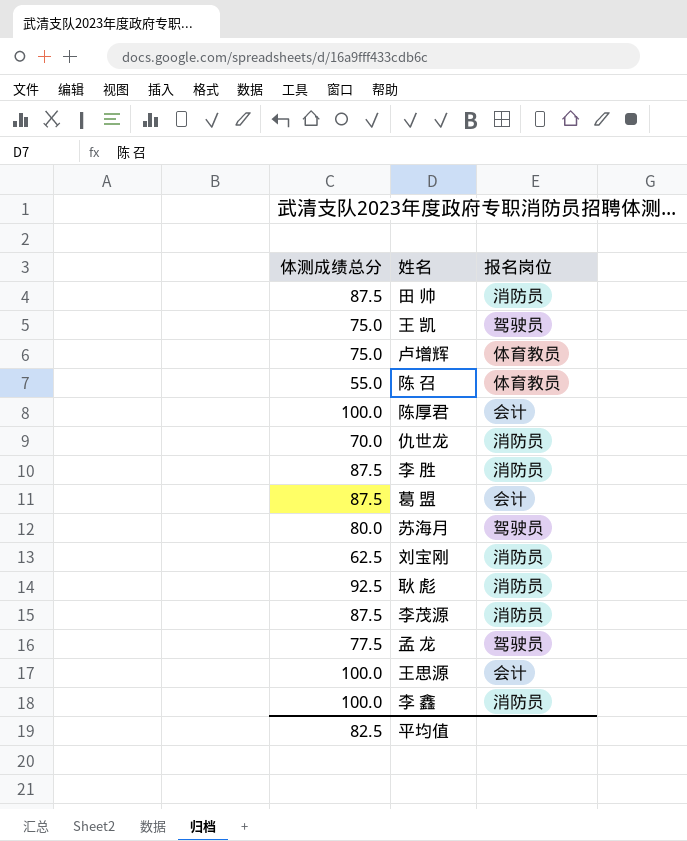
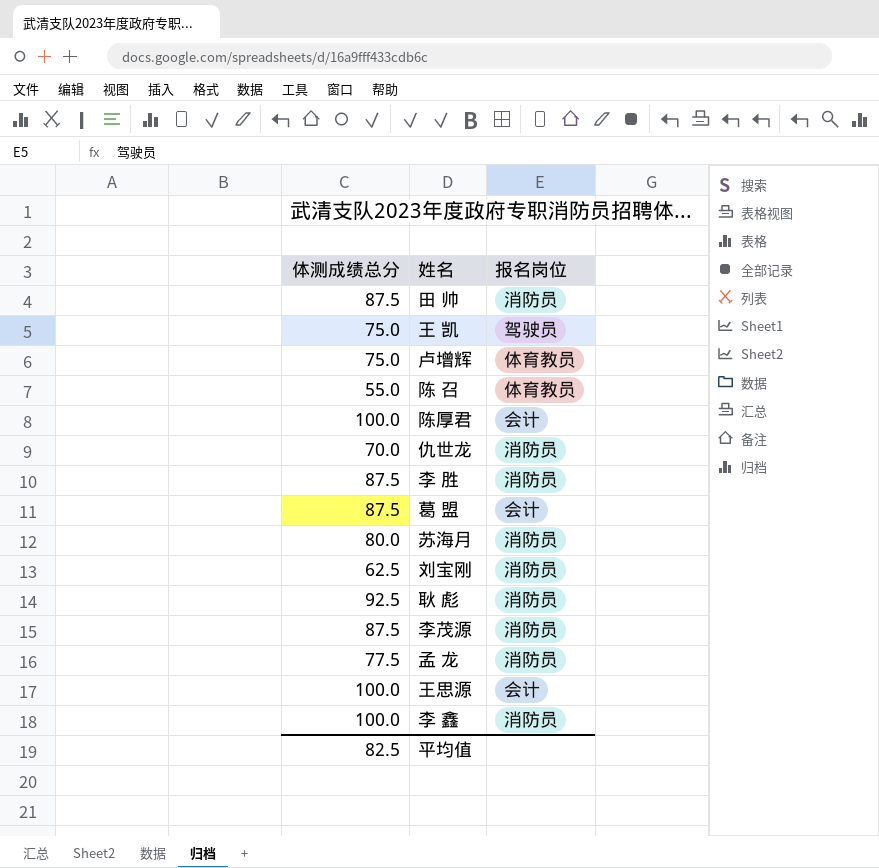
苏海月 | 报名岗位: 驾驶员 -> 消防员
孟 龙 | 报名岗位: 驾驶员 -> 消防员

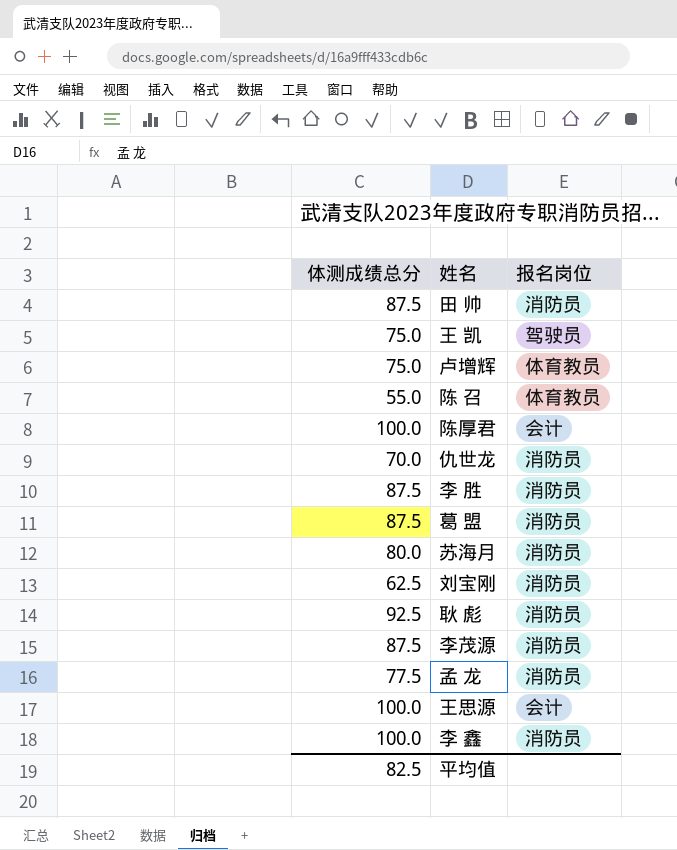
葛 盟 | 报名岗位: 会计 -> 消防员

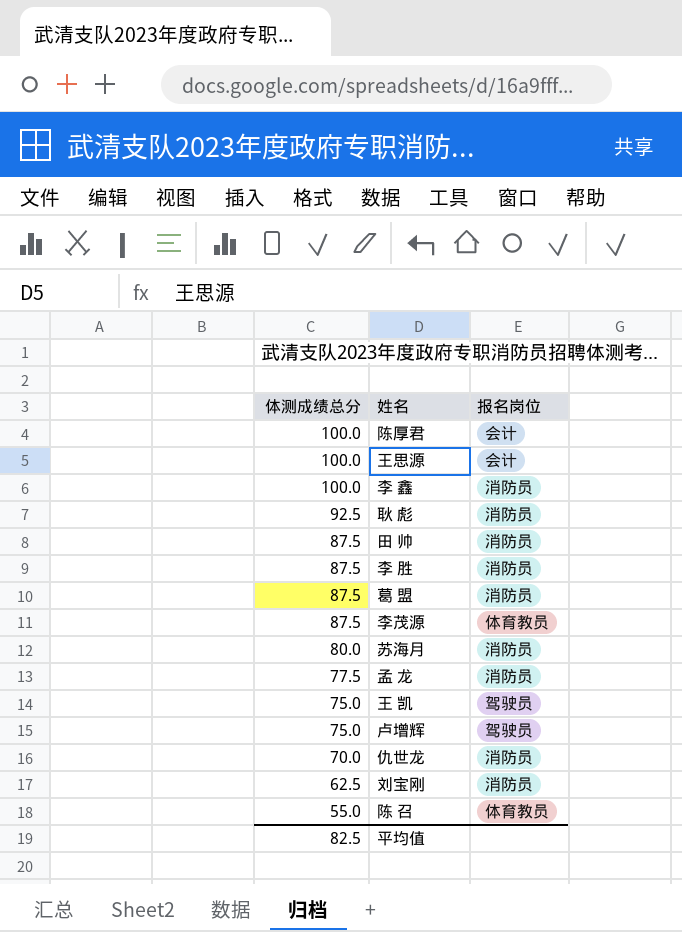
row order: none -> 体测成绩总分 descending
李茂源 | 报名岗位: 消防员 -> 体育教员
卢增辉 | 报名岗位: 体育教员 -> 驾驶员

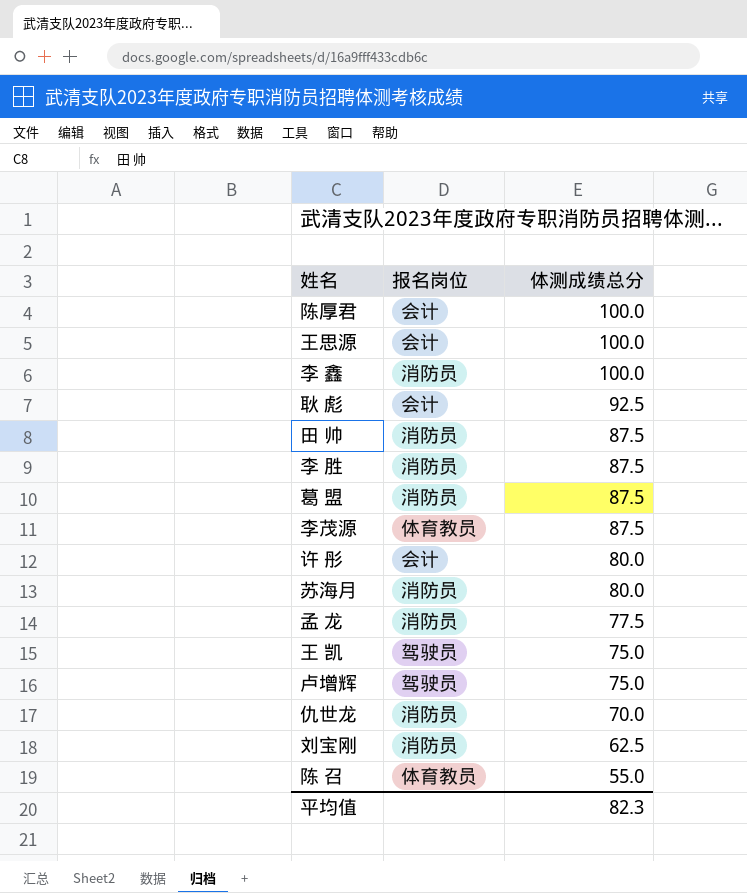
column 体测成绩总分 | position: 1 -> 3
耿 彪 | 报名岗位: 消防员 -> 会计
row 许 彤: none -> 会计 | 80.0
平均值 | 体测成绩总分: 82.5 -> 82.3

